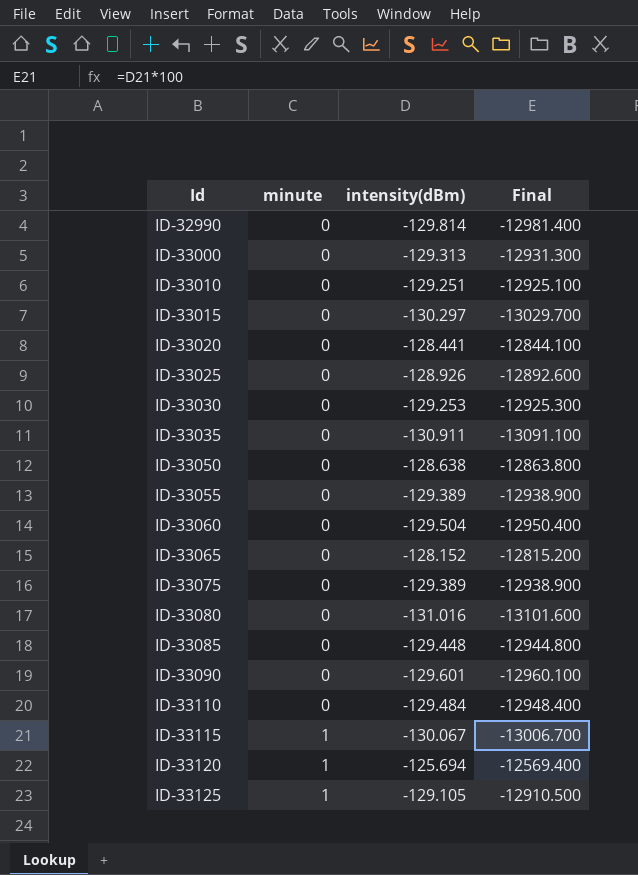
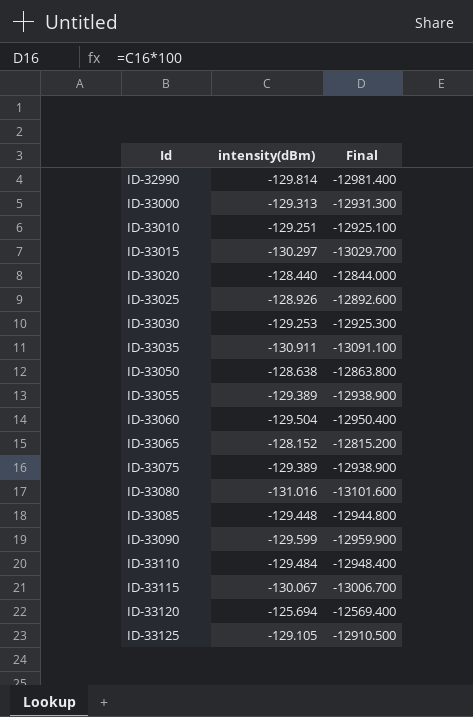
column minute | position: 2 -> none
ID-33020 | intensity(dBm): -128.441 -> -128.440
ID-33020 | Final: -12844.100 -> -12844.000
ID-33090 | intensity(dBm): -129.601 -> -129.599
ID-33090 | Final: -12960.100 -> -12959.900

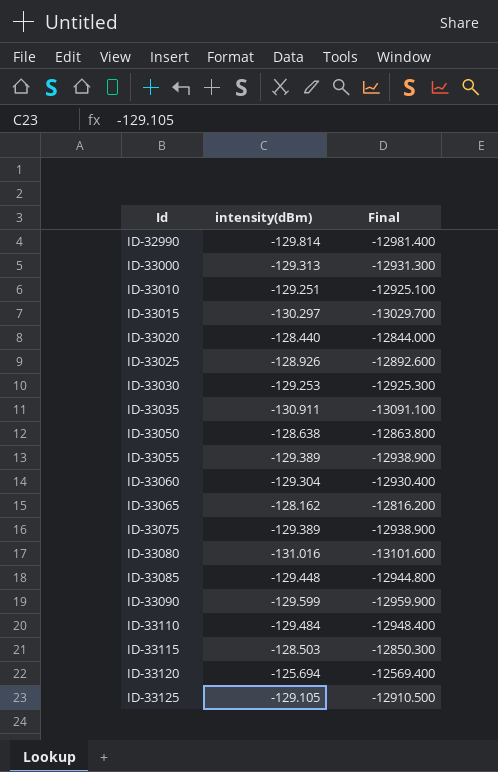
ID-33060 | intensity(dBm): -129.504 -> -129.304
ID-33060 | Final: -12950.400 -> -12930.400
ID-33065 | intensity(dBm): -128.152 -> -128.162
ID-33065 | Final: -12815.200 -> -12816.200
ID-33115 | intensity(dBm): -130.067 -> -128.503
ID-33115 | Final: -13006.700 -> -12850.300

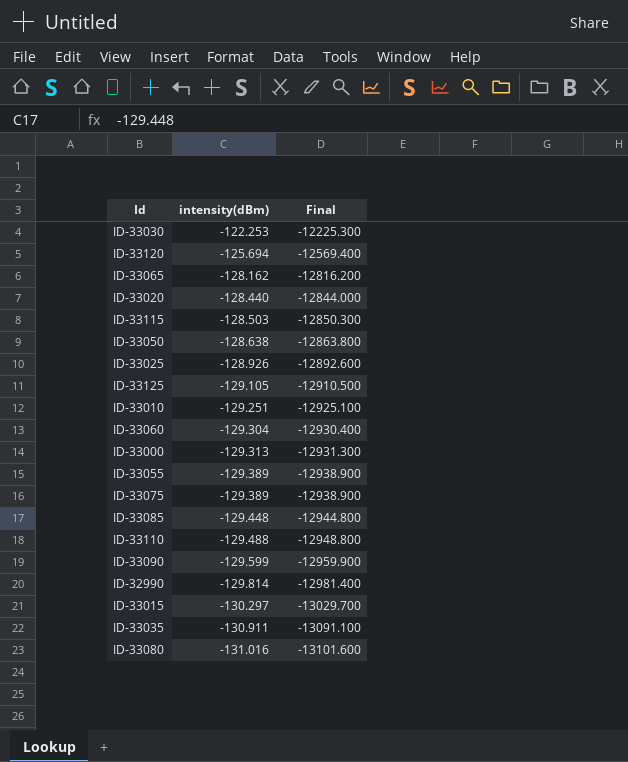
row order: Id ascending -> intensity(dBm) descending
ID-33030 | intensity(dBm): -129.253 -> -122.253
ID-33030 | Final: -12925.300 -> -12225.300
ID-33110 | intensity(dBm): -129.484 -> -129.488
ID-33110 | Final: -12948.400 -> -12948.800

